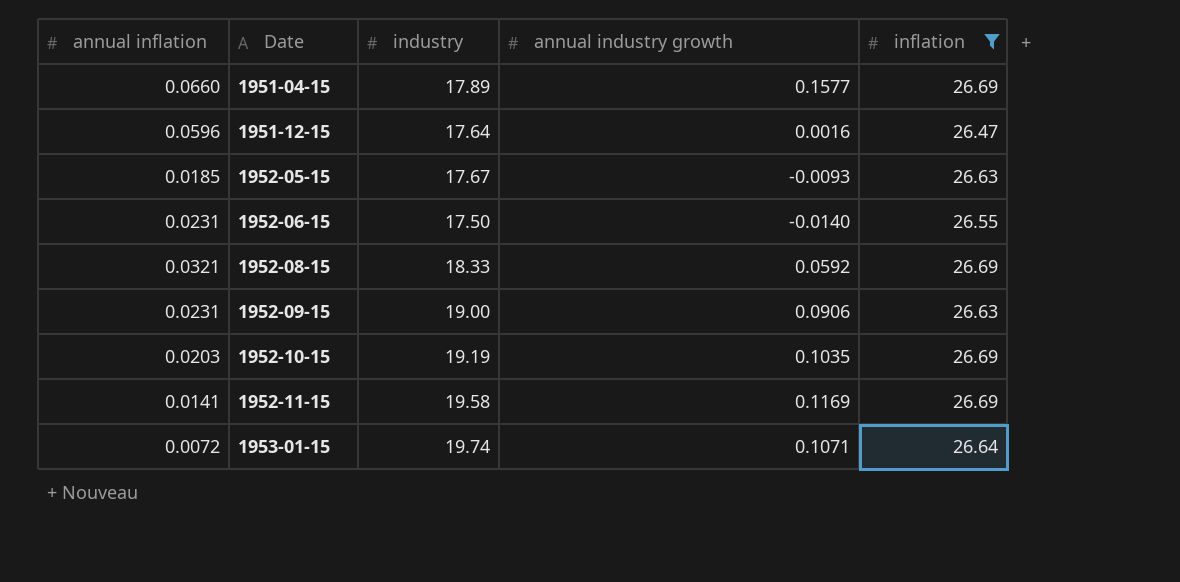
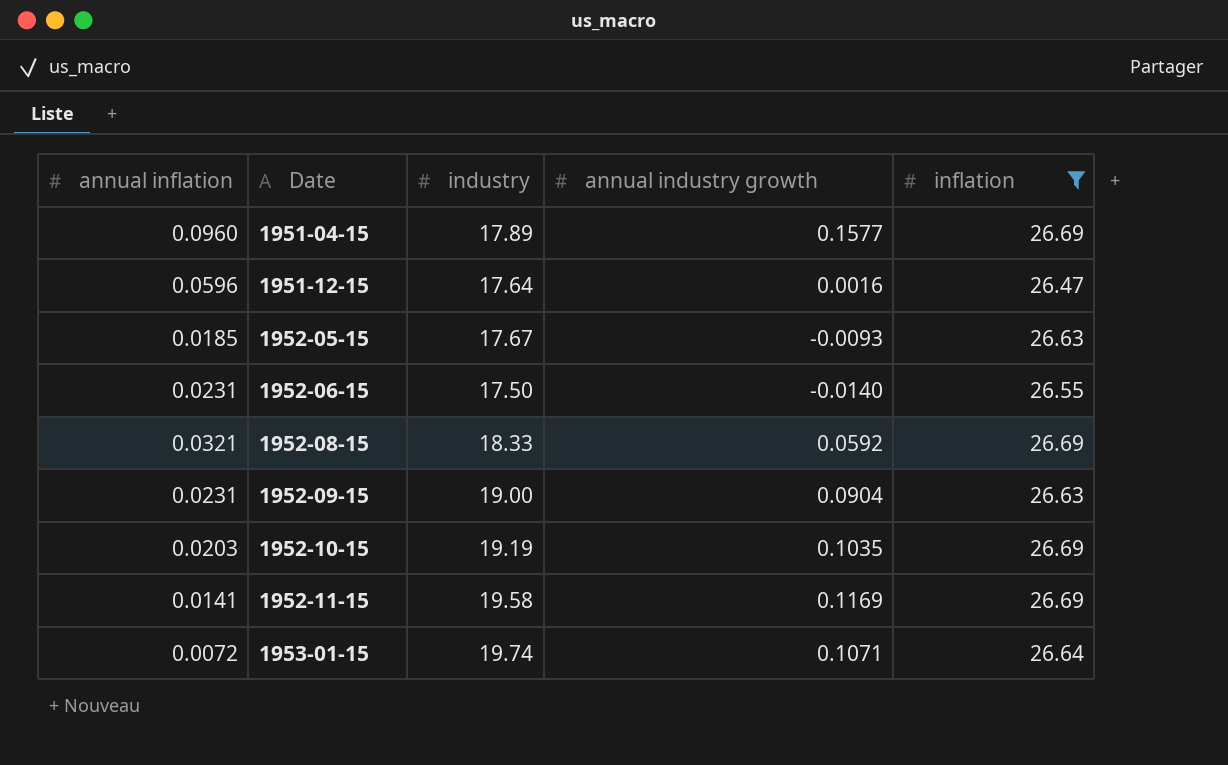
1951-04-15 | annual inflation: 0.0660 -> 0.0960
1952-09-15 | annual industry growth: 0.0906 -> 0.0904

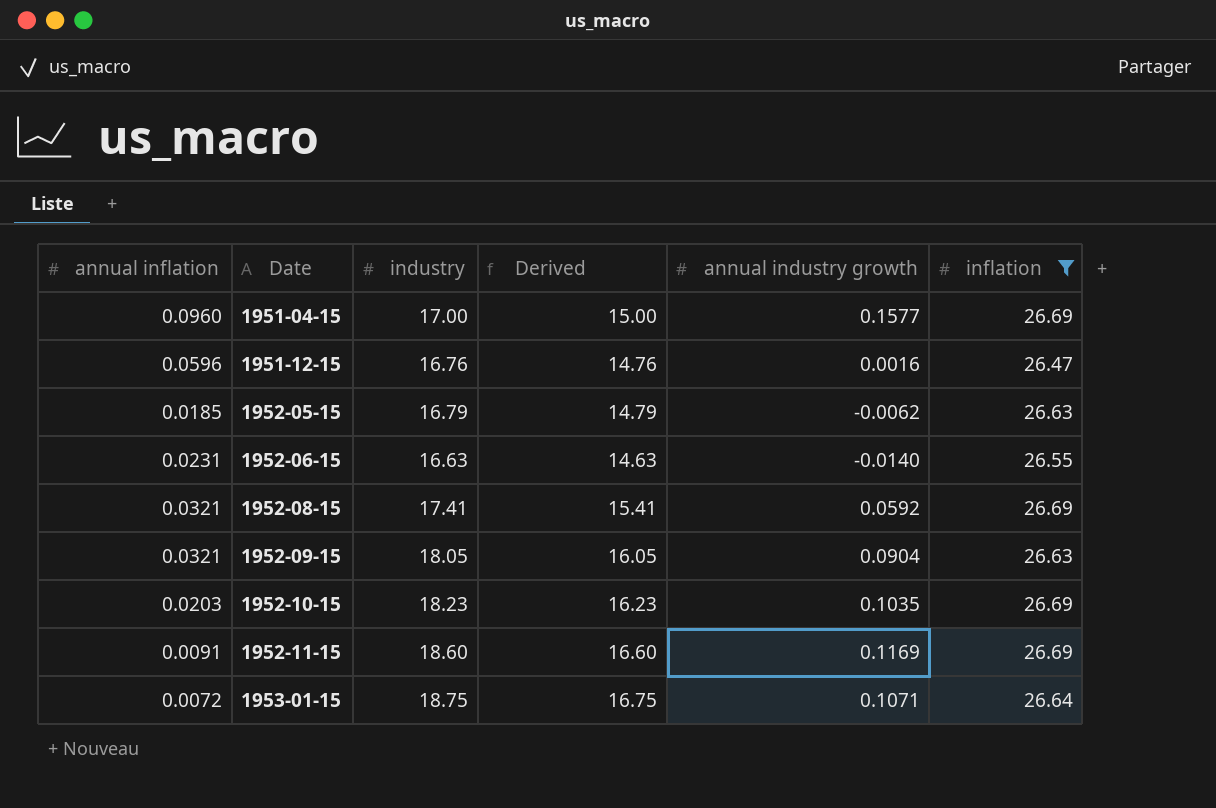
column Derived | formula: none -> [industry] - 2
1951-04-15 | industry: 17.89 -> 17.00
1951-12-15 | industry: 17.64 -> 16.76
1952-05-15 | industry: 17.67 -> 16.79
1952-05-15 | annual industry growth: -0.0093 -> -0.0062
1952-06-15 | industry: 17.50 -> 16.63
1952-08-15 | industry: 18.33 -> 17.41
1952-09-15 | annual inflation: 0.0231 -> 0.0321
1952-09-15 | industry: 19.00 -> 18.05
1952-10-15 | industry: 19.19 -> 18.23
1952-11-15 | annual inflation: 0.0141 -> 0.0091
1952-11-15 | industry: 19.58 -> 18.60
1953-01-15 | industry: 19.74 -> 18.75

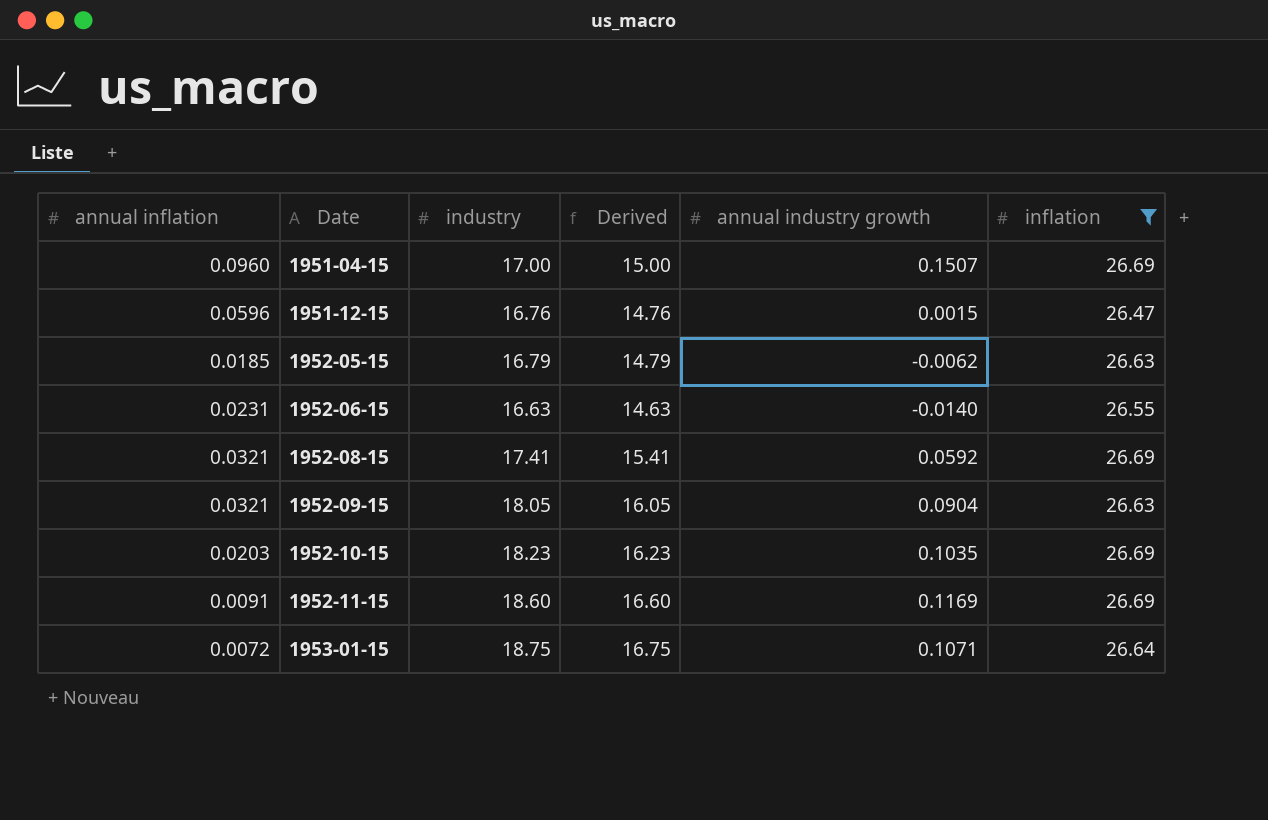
1951-04-15 | annual industry growth: 0.1577 -> 0.1507
1951-12-15 | annual industry growth: 0.0016 -> 0.0015

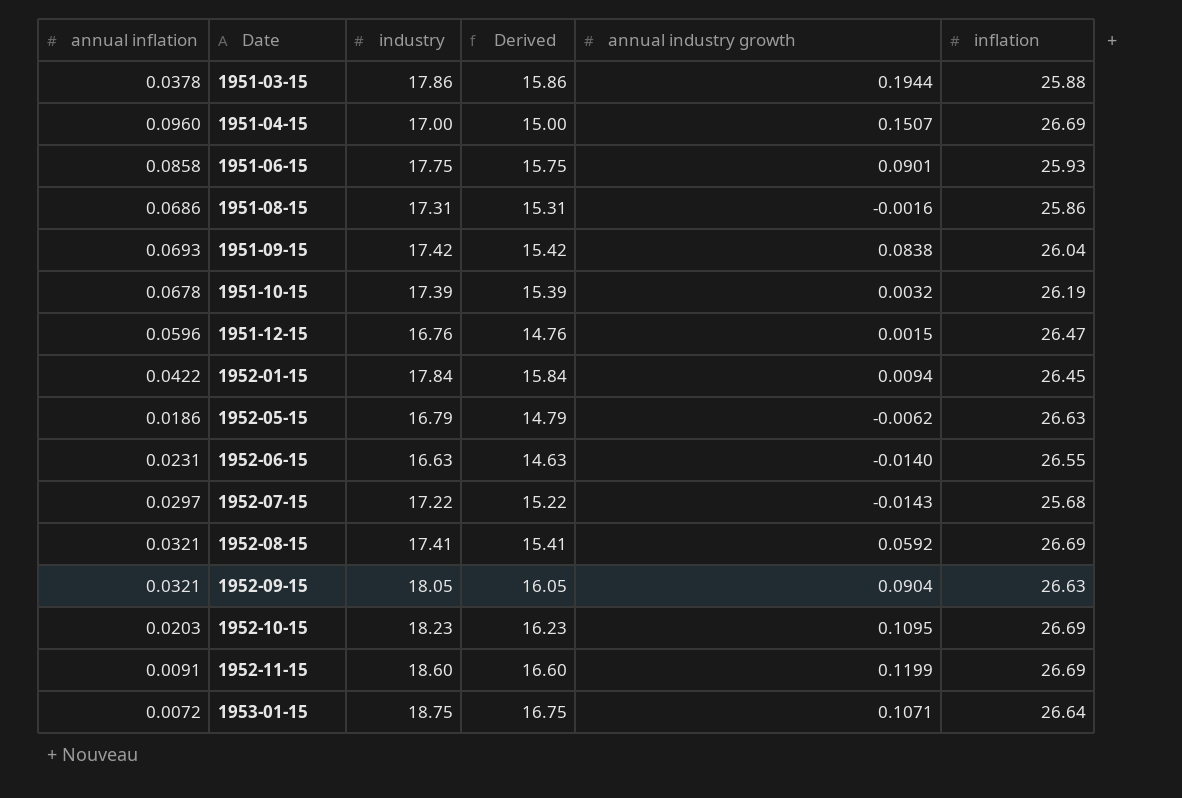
filter: inflation >= 26.47 -> none
1952-05-15 | annual inflation: 0.0185 -> 0.0186
1952-10-15 | annual industry growth: 0.1035 -> 0.1095
1952-11-15 | annual industry growth: 0.1169 -> 0.1199

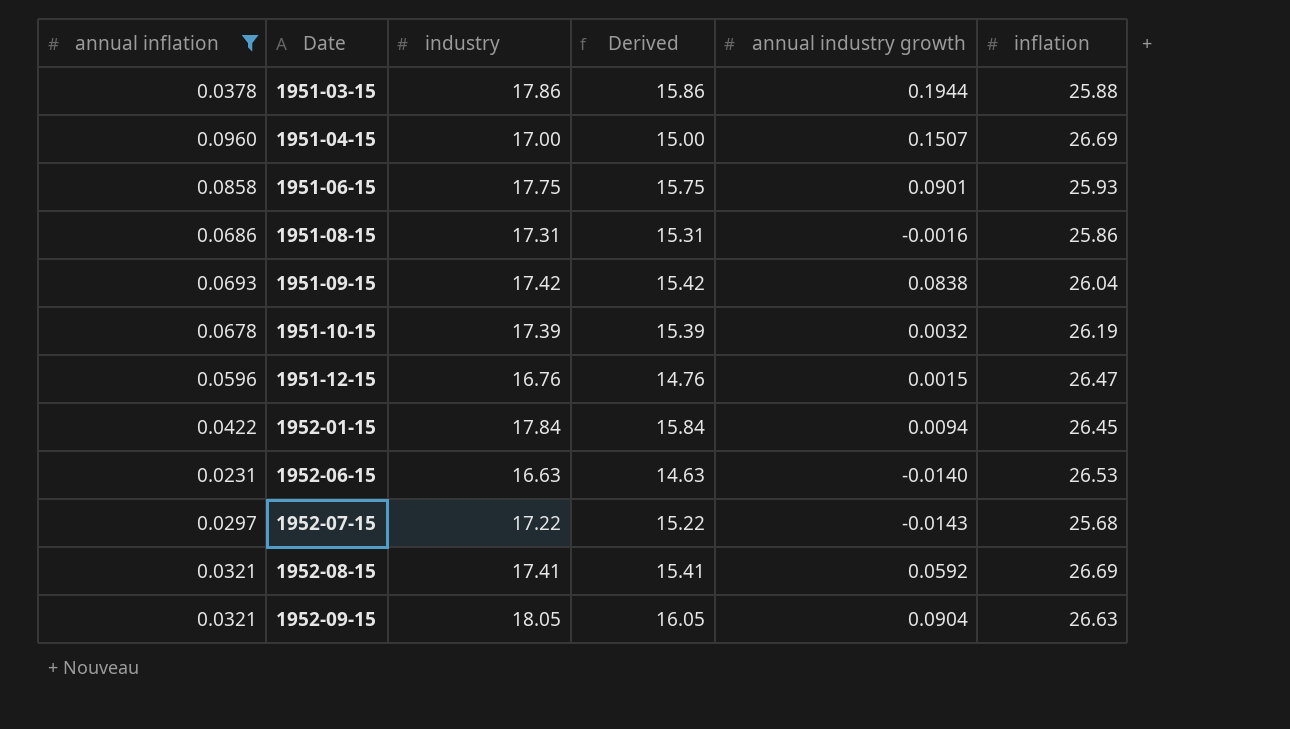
filter: none -> annual inflation >= 0.0231
1952-06-15 | inflation: 26.55 -> 26.53

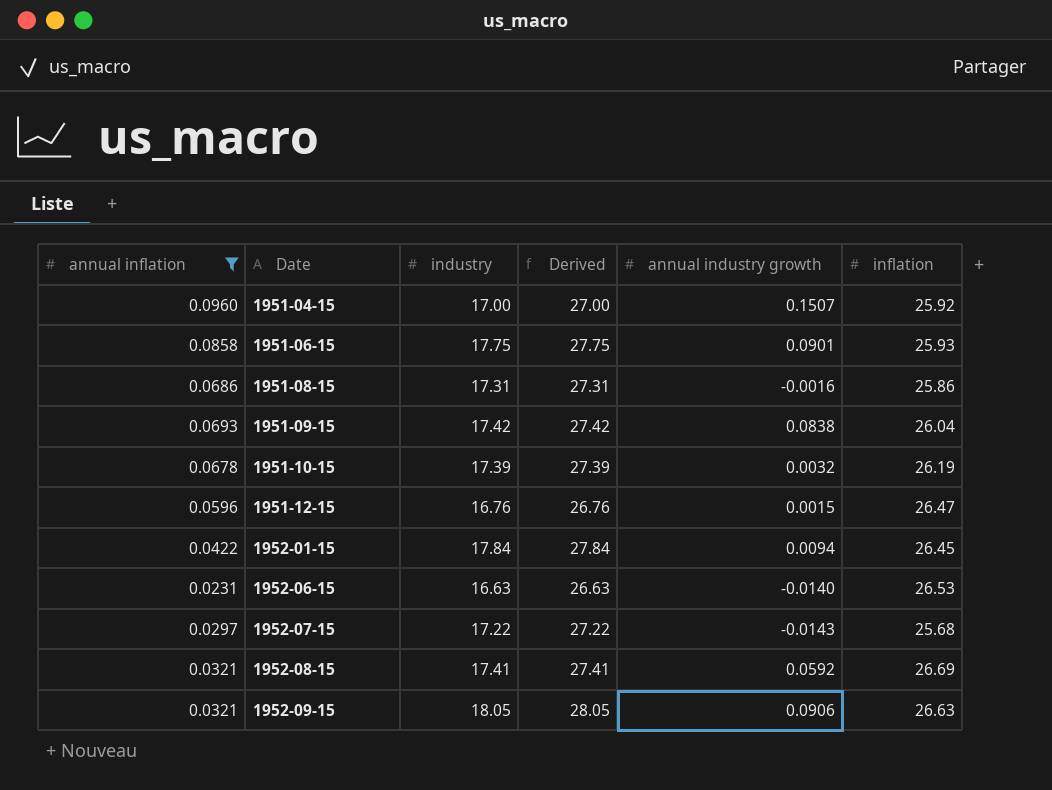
column Derived | formula: [industry] - 2 -> [industry] + 10
row 1951-03-15: 0.0378 | 17.86 | 15.86 | 0.1944 | 25.88 -> none
1951-04-15 | inflation: 26.69 -> 25.92
1952-09-15 | annual industry growth: 0.0904 -> 0.0906

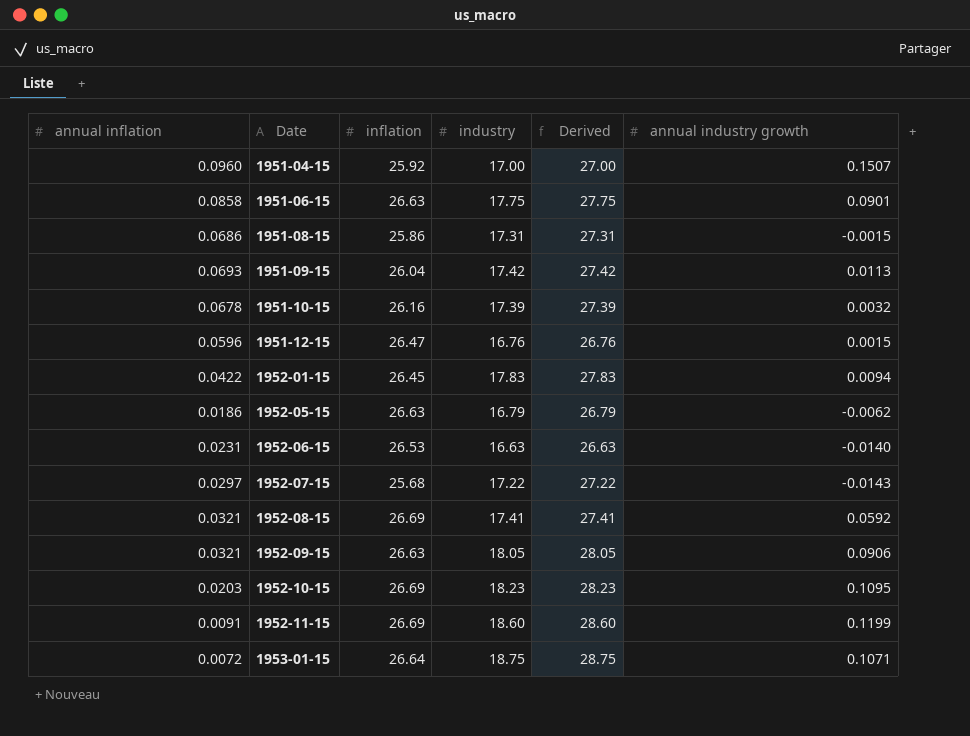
filter: annual inflation >= 0.0231 -> none
column inflation | position: 6 -> 3
1951-06-15 | inflation: 25.93 -> 26.63
1951-08-15 | annual industry growth: -0.0016 -> -0.0015
1951-09-15 | annual industry growth: 0.0838 -> 0.0113
1951-10-15 | inflation: 26.19 -> 26.16
1952-01-15 | industry: 17.84 -> 17.83
1952-01-15 | Derived: 27.84 -> 27.83

